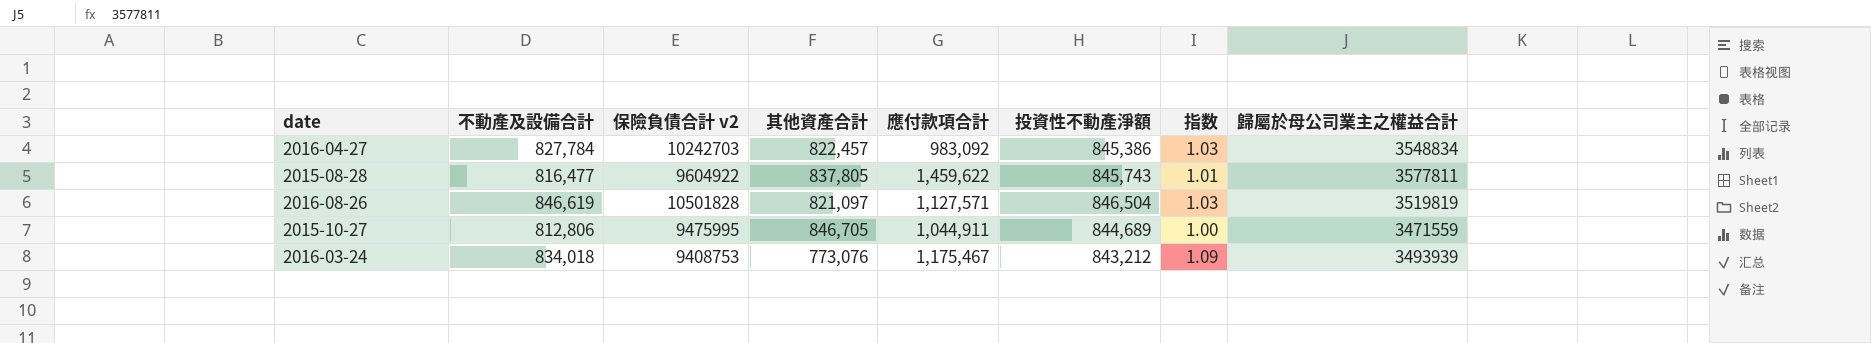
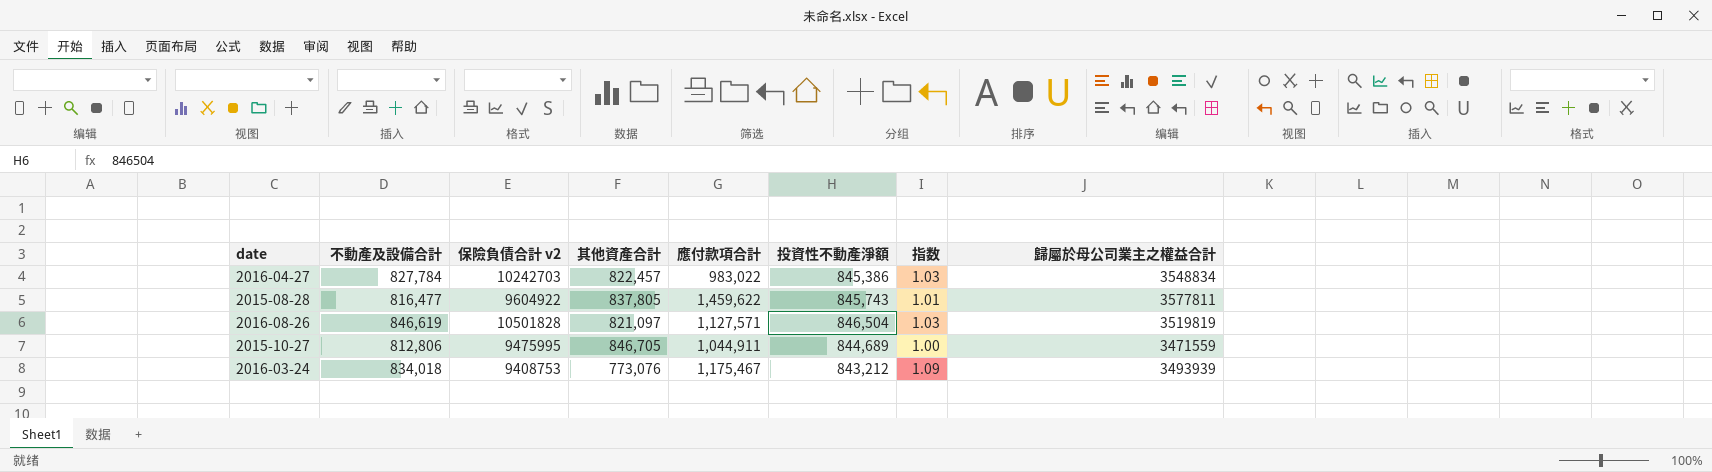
2016-04-27 | 應付款項合計: 983,092 -> 983,022

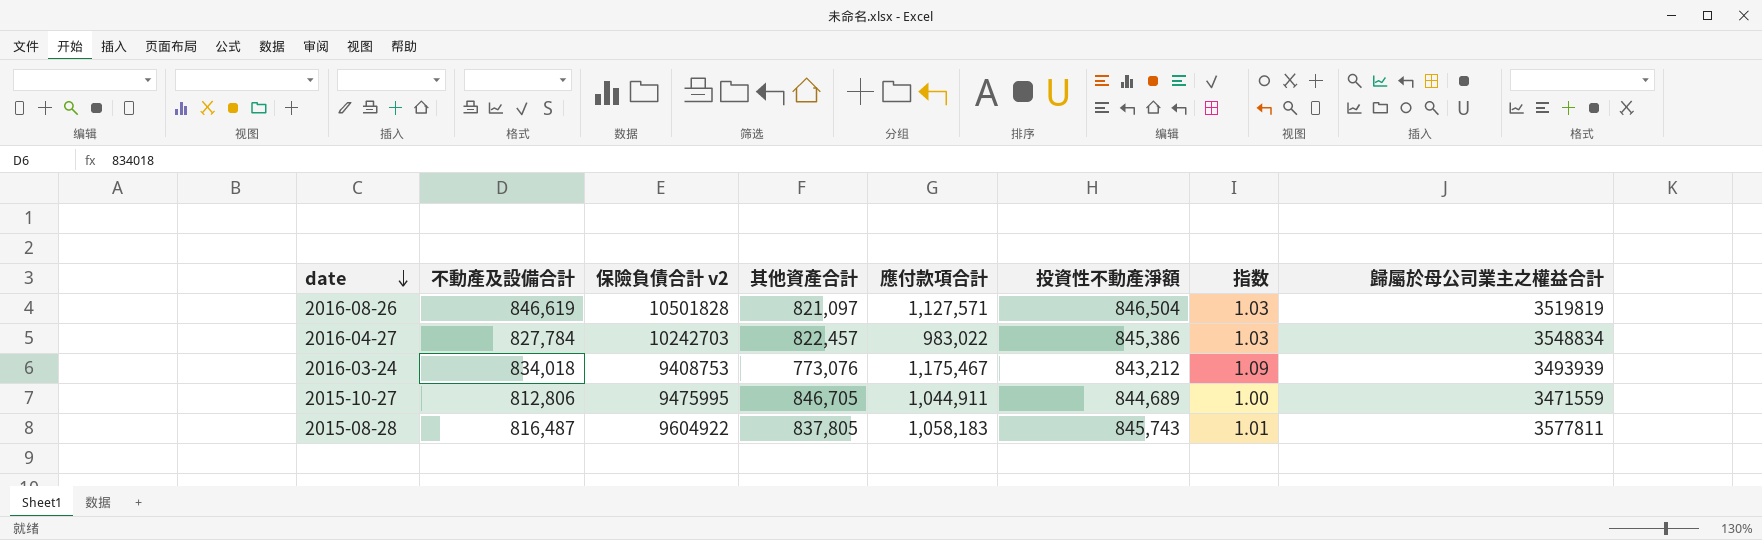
row order: none -> date descending
2015-08-28 | 不動產及設備合計: 816,477 -> 816,487
2015-08-28 | 應付款項合計: 1,459,622 -> 1,058,183

